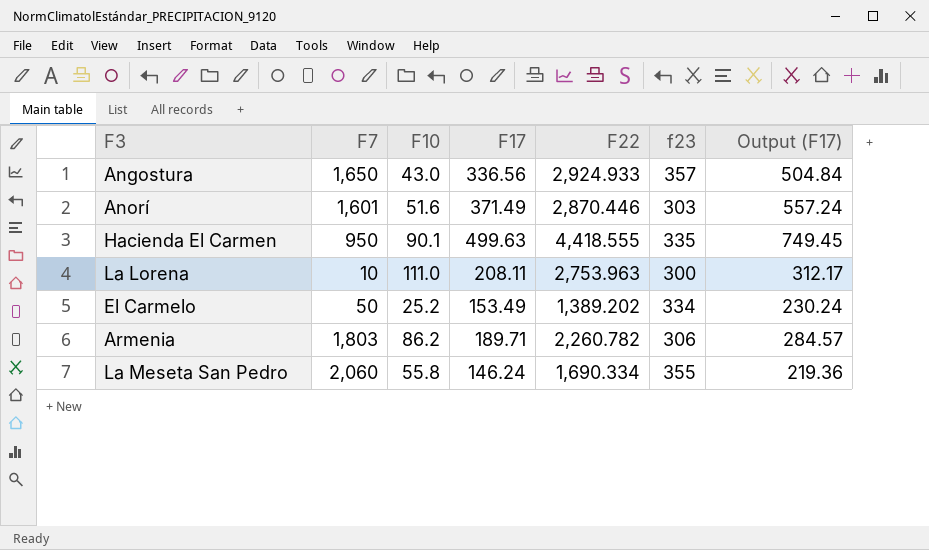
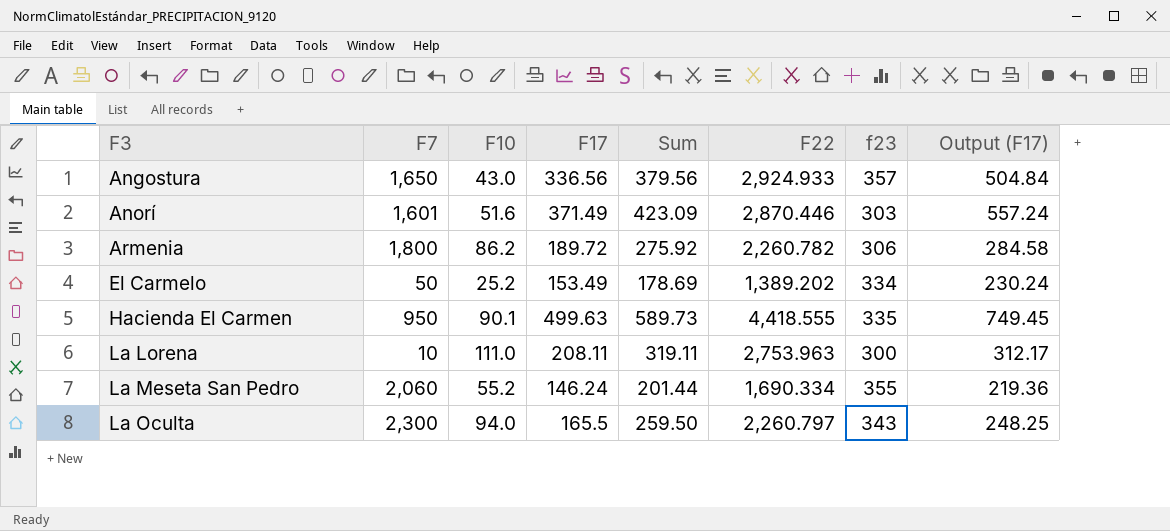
row order: none -> F3 ascending
column Sum | formula: none -> [F10] + [F17]
Armenia | F7: 1,803 -> 1,800
Armenia | F17: 189.71 -> 189.72
Armenia | Output (F17): 284.57 -> 284.58
La Meseta San Pedro | F10: 55.8 -> 55.2
row La Oculta: none -> 2,300 | 94.0 | 165.5 | 259.50 | 2,260.797 | 343 | 248.25

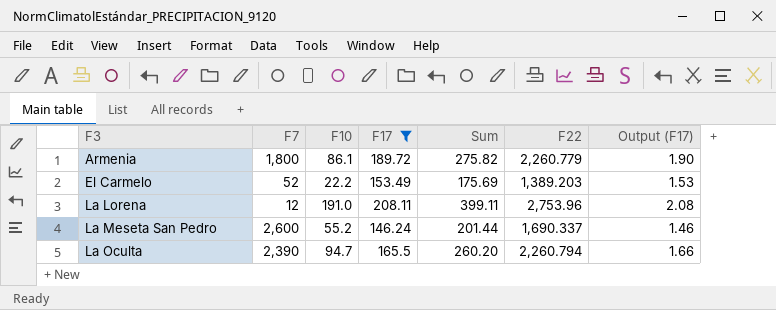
filter: none -> F17 <= 208.11
column f23 | position: 7 -> none
column Output (F17) | formula: [F17] * 1.5 -> [F17] * 0.01
Armenia | F10: 86.2 -> 86.1
Armenia | Sum: 275.92 -> 275.82
Armenia | F22: 2,260.782 -> 2,260.779
El Carmelo | F7: 50 -> 52
El Carmelo | F10: 25.2 -> 22.2
El Carmelo | Sum: 178.69 -> 175.69
El Carmelo | F22: 1,389.202 -> 1,389.203
La Lorena | F7: 10 -> 12
La Lorena | F10: 111.0 -> 191.0
La Lorena | Sum: 319.11 -> 399.11
La Lorena | F22: 2,753.963 -> 2,753.96
La Meseta San Pedro | F7: 2,060 -> 2,600
La Meseta San Pedro | F22: 1,690.334 -> 1,690.337
La Oculta | F7: 2,300 -> 2,390
La Oculta | F10: 94.0 -> 94.7
La Oculta | Sum: 259.50 -> 260.20
La Oculta | F22: 2,260.797 -> 2,260.794

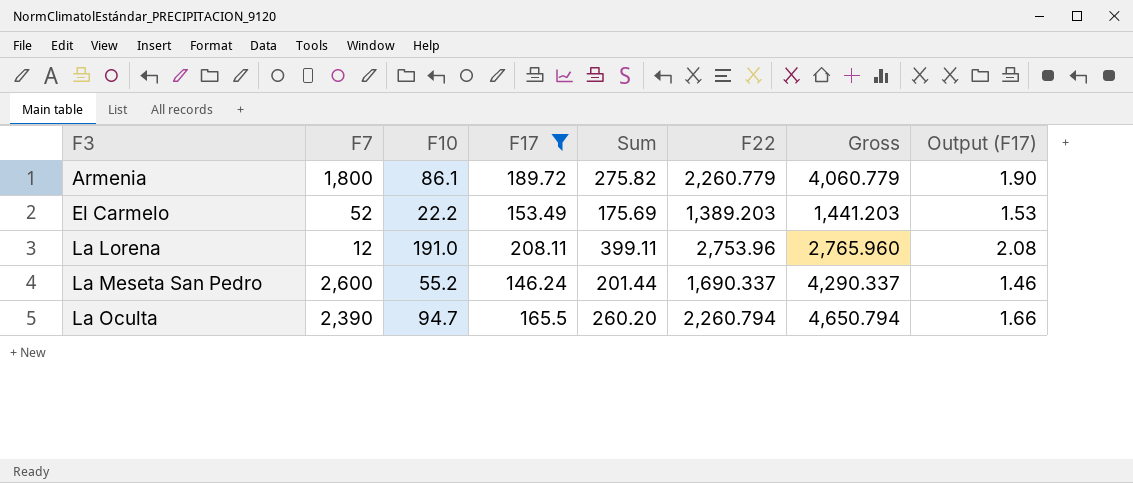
column Gross | formula: none -> [F7] + [F22]

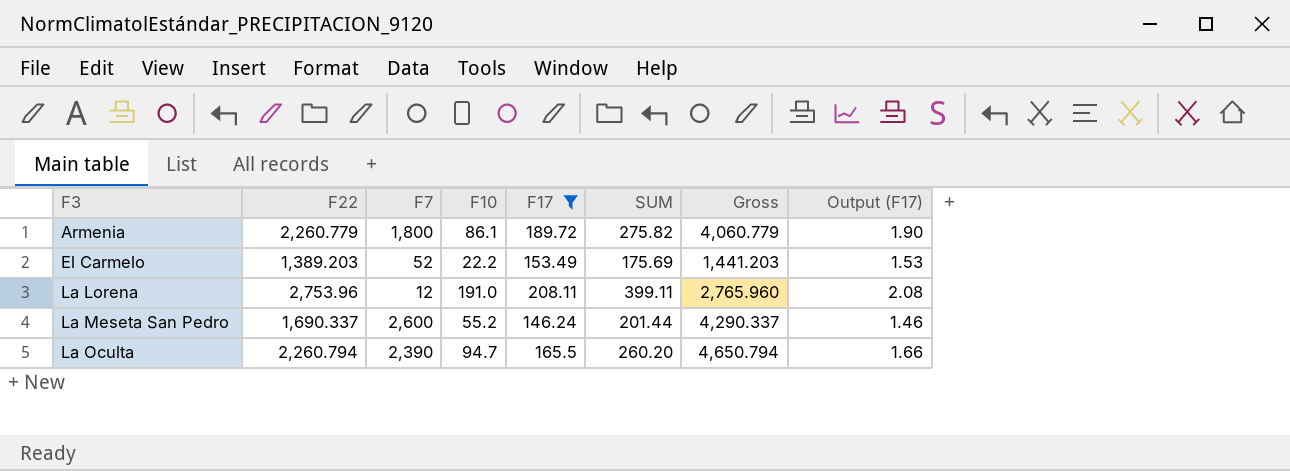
column F22 | position: 6 -> 2
column name: Sum -> SUM

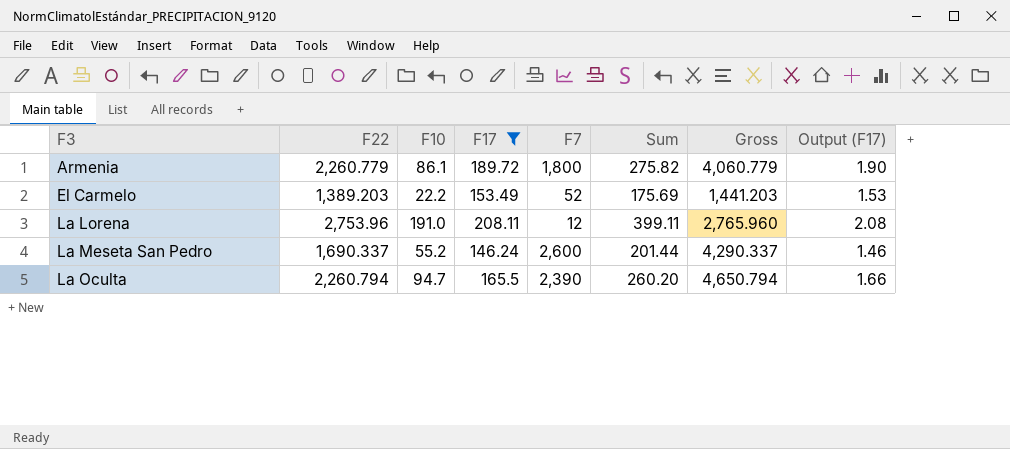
column F7 | position: 3 -> 5
column name: SUM -> Sum

